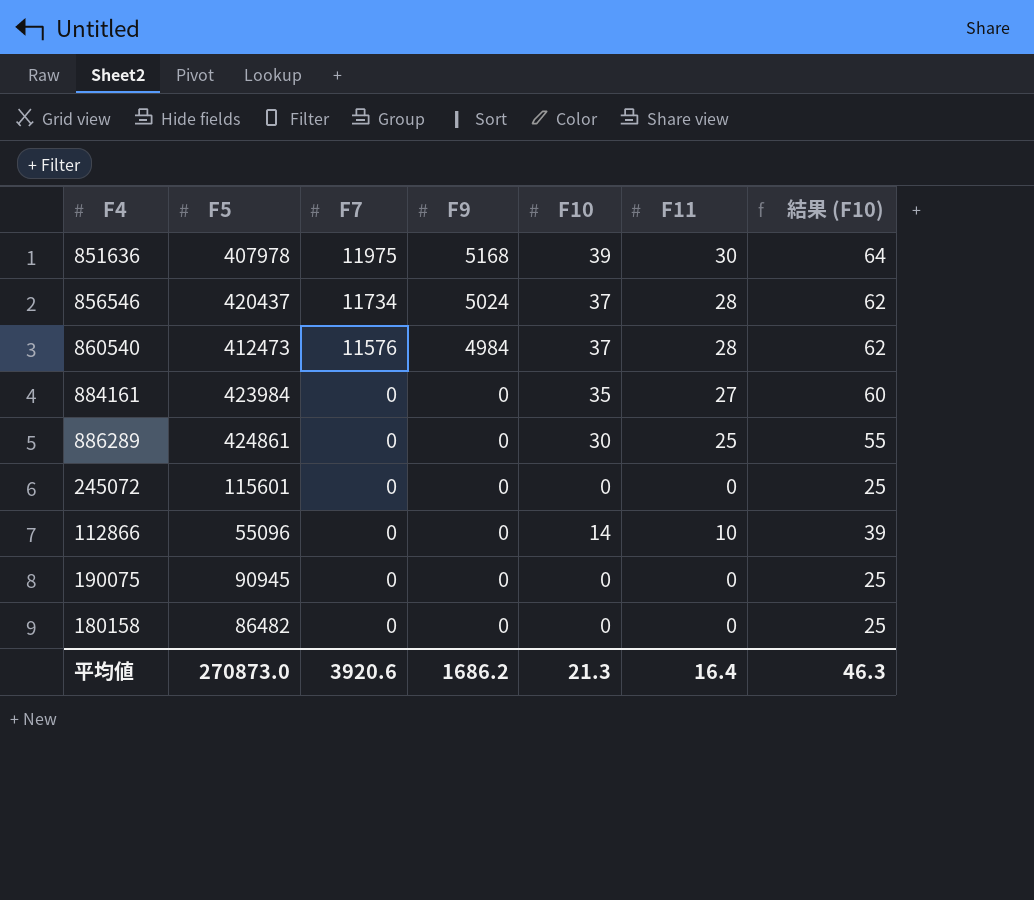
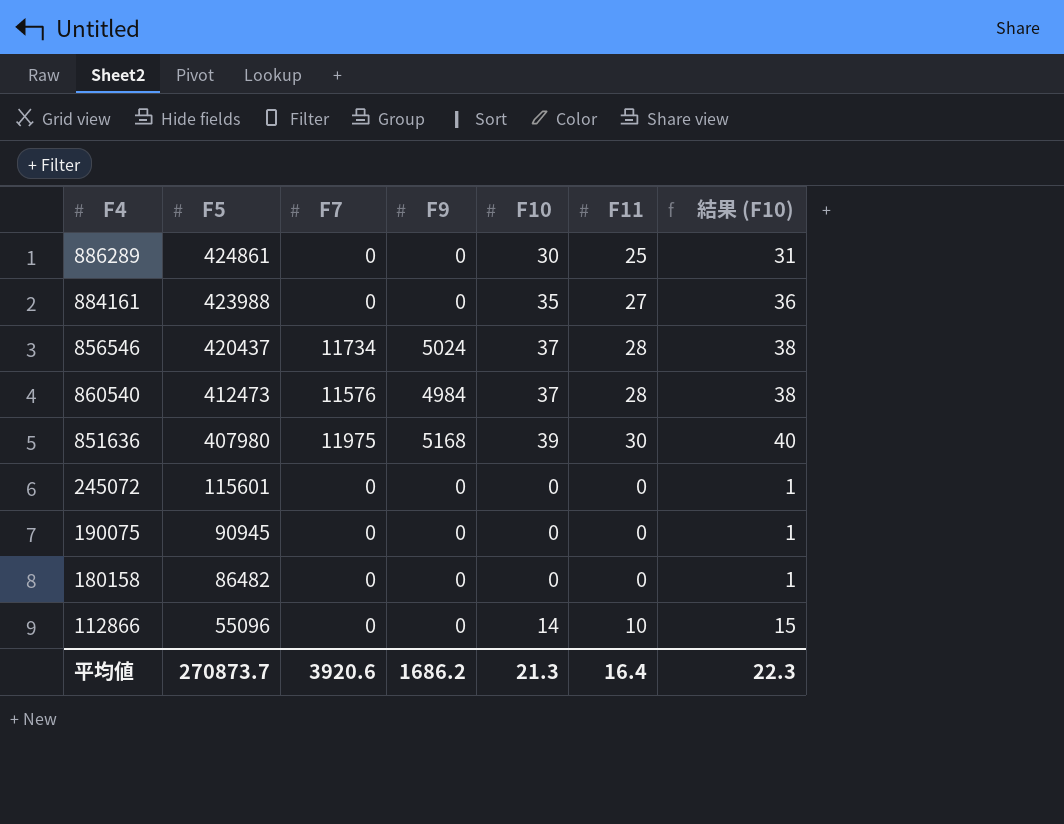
row order: F7 descending -> F5 descending
column 結果 (F10) | formula: [F10] + 25 -> [F10] + 1
884161 | F5: 423984 -> 423988
851636 | F5: 407978 -> 407980
平均値 | F5: 270873.0 -> 270873.7
平均値 | 結果 (F10): 46.3 -> 22.3

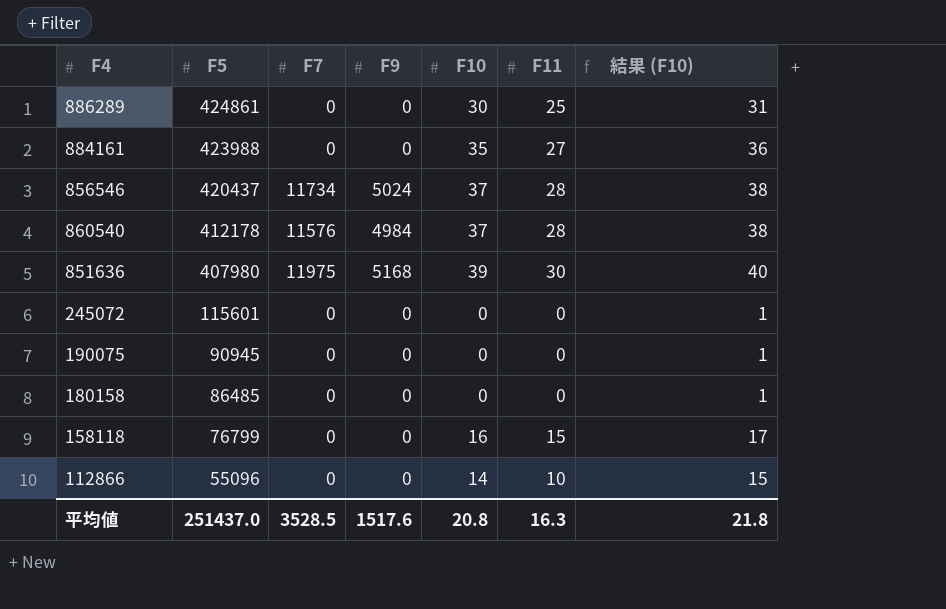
860540 | F5: 412473 -> 412178
180158 | F5: 86482 -> 86485
row 158118: none -> 76799 | 0 | 0 | 16 | 15 | 17
平均値 | F5: 270873.7 -> 251437.0
平均値 | F7: 3920.6 -> 3528.5
平均値 | F9: 1686.2 -> 1517.6
平均値 | F10: 21.3 -> 20.8
平均値 | F11: 16.4 -> 16.3
平均値 | 結果 (F10): 22.3 -> 21.8

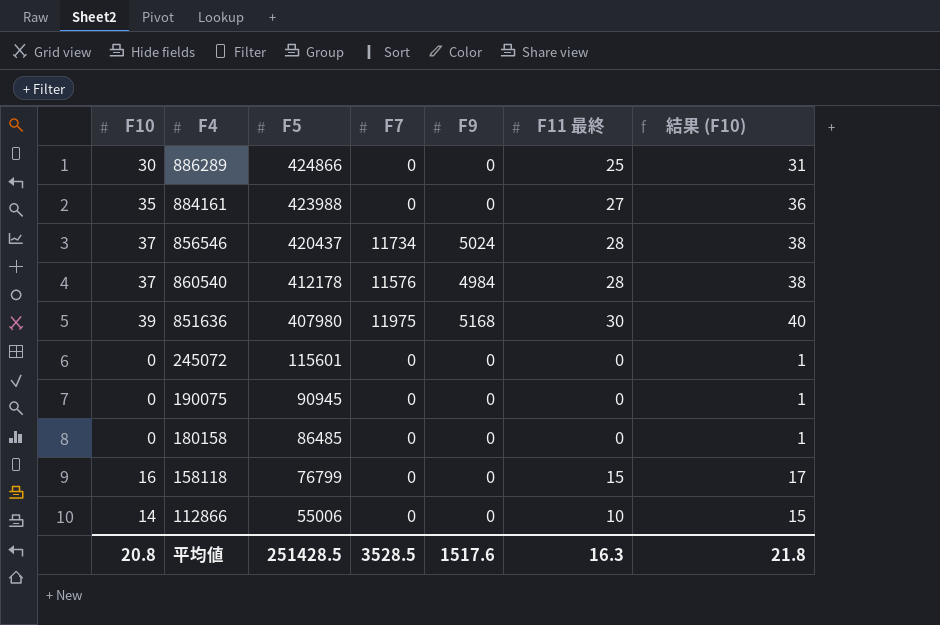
column F10 | position: 5 -> 1
column name: F11 -> F11 最終
886289 | F5: 424861 -> 424866
112866 | F5: 55096 -> 55006
平均値 | F5: 251437.0 -> 251428.5

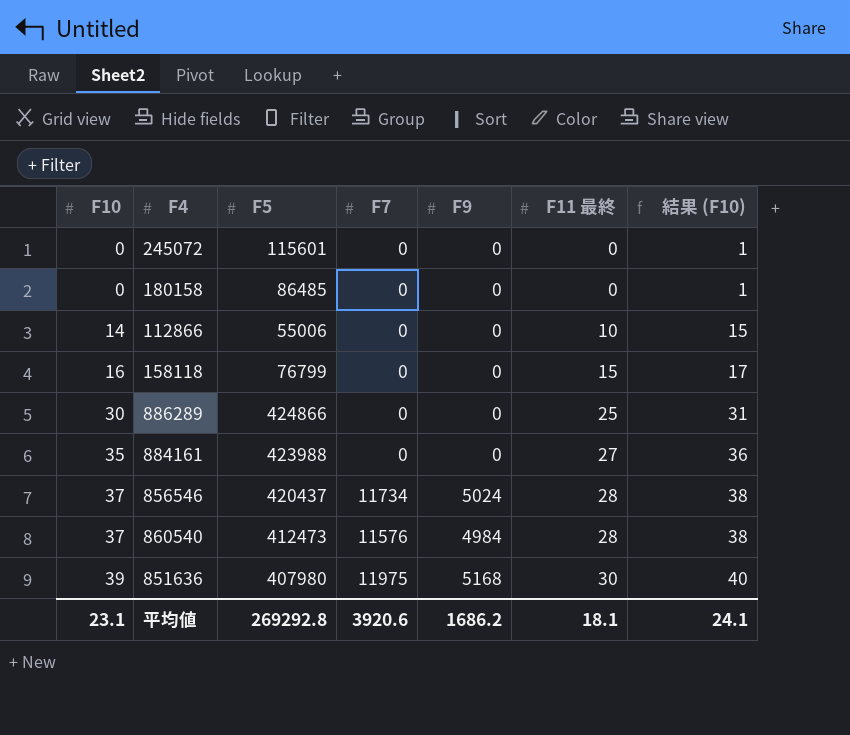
row order: F5 descending -> F10 ascending
row 190075: 0 | 90945 | 0 | 0 | 0 | 1 -> none
860540 | F5: 412178 -> 412473
平均値 | F10: 20.8 -> 23.1
平均値 | F5: 251428.5 -> 269292.8
平均値 | F7: 3528.5 -> 3920.6
平均値 | F9: 1517.6 -> 1686.2
平均値 | F11 最終: 16.3 -> 18.1
平均値 | 結果 (F10): 21.8 -> 24.1

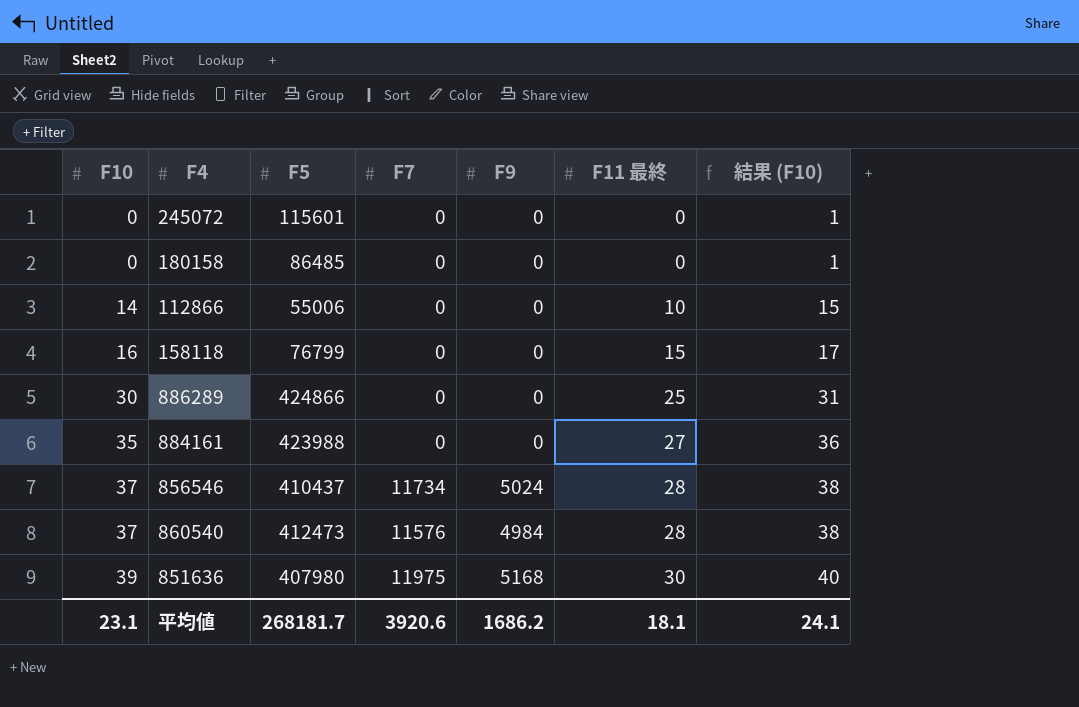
856546 | F5: 420437 -> 410437
平均値 | F5: 269292.8 -> 268181.7

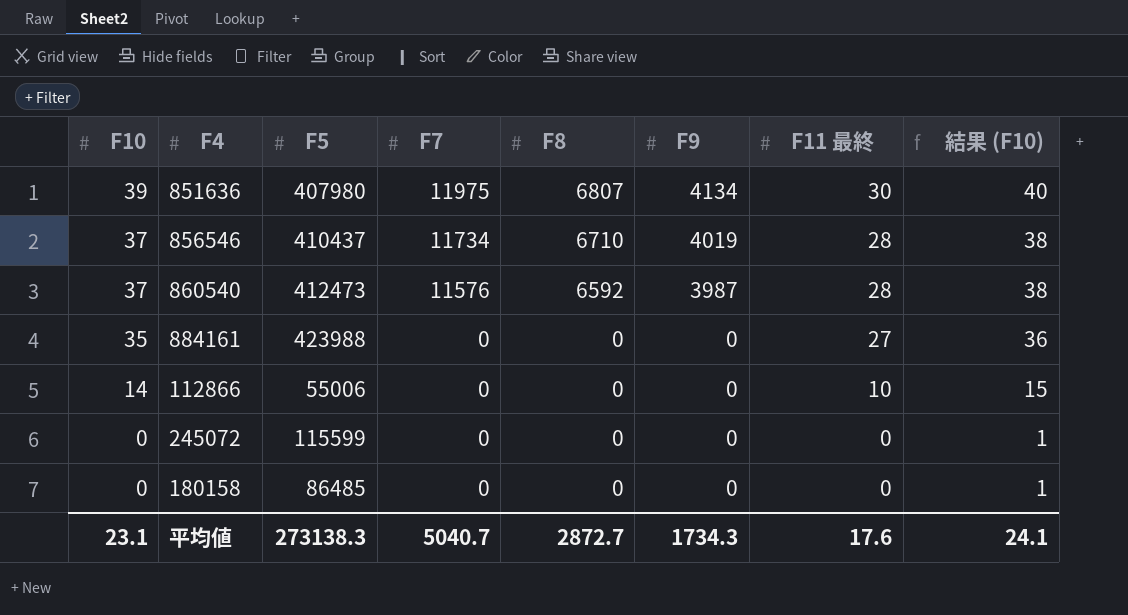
row order: F10 ascending -> F10 descending
column F8 | position: none -> 5
row 158118: 16 | 76799 | 0 | 0 | 15 | 17 -> none
row 886289: 30 | 424866 | 0 | 0 | 25 | 31 -> none
851636 | F9: 5168 -> 4134
856546 | F9: 5024 -> 4019
860540 | F9: 4984 -> 3987
245072 | F5: 115601 -> 115599
平均値 | F5: 268181.7 -> 273138.3
平均値 | F7: 3920.6 -> 5040.7
平均値 | F9: 1686.2 -> 1734.3
平均値 | F11 最終: 18.1 -> 17.6

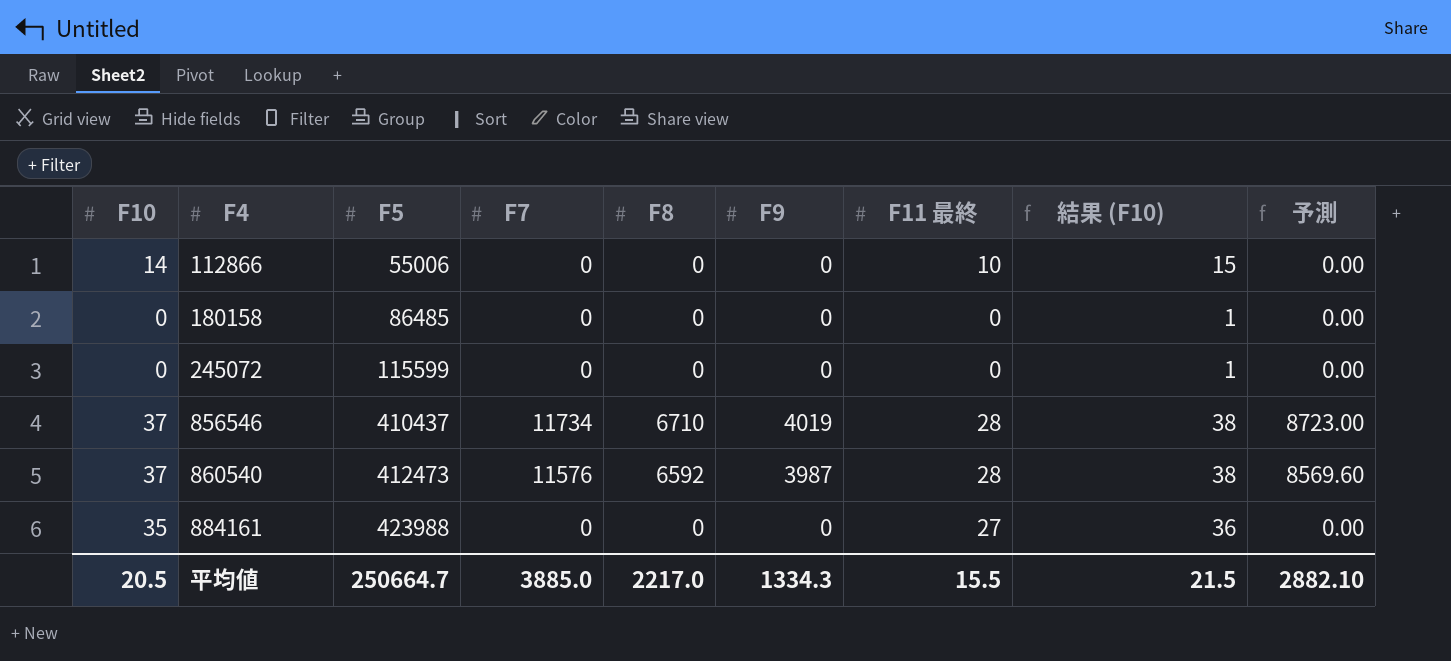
row order: F10 descending -> F4 ascending
column 予測 | formula: none -> [F8] * 1.3
row 851636: 39 | 407980 | 11975 | 6807 | 4134 | 30 | 40 -> none
平均値 | F10: 23.1 -> 20.5
平均値 | F5: 273138.3 -> 250664.7
平均値 | F7: 5040.7 -> 3885.0
平均値 | F8: 2872.7 -> 2217.0
平均値 | F9: 1734.3 -> 1334.3
平均値 | F11 最終: 17.6 -> 15.5
平均値 | 結果 (F10): 24.1 -> 21.5

